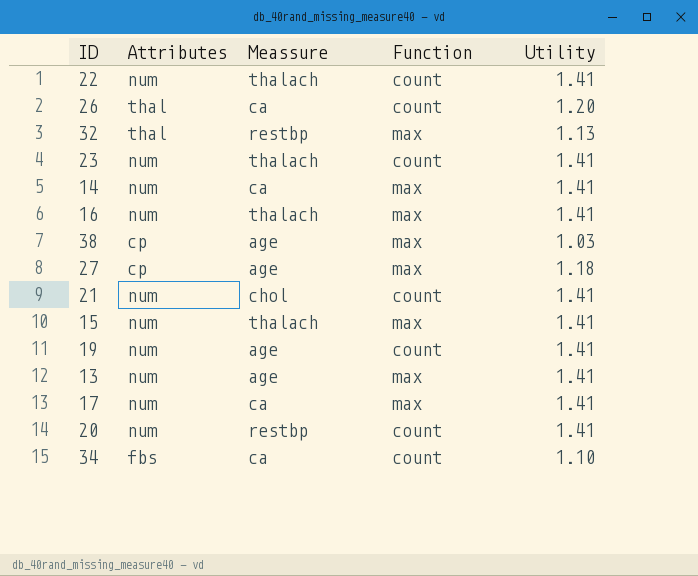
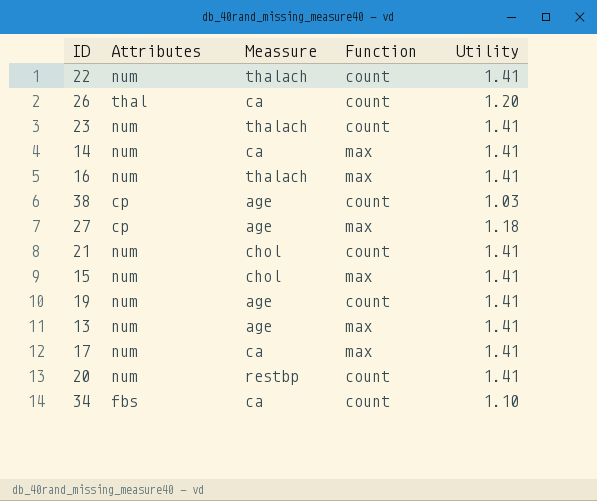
row 32: thal | restbp | max | 1.13 -> none
38 | Function: max -> count
15 | Meassure: thalach -> chol

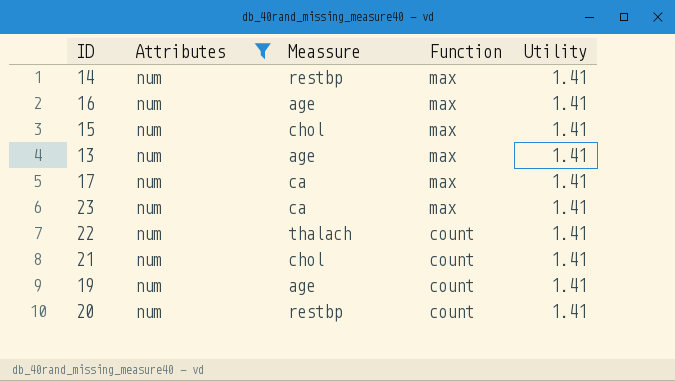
filter: none -> Attributes = num
row order: none -> Function descending
14 | Meassure: ca -> restbp
16 | Meassure: thalach -> age
23 | Meassure: thalach -> ca
23 | Function: count -> max

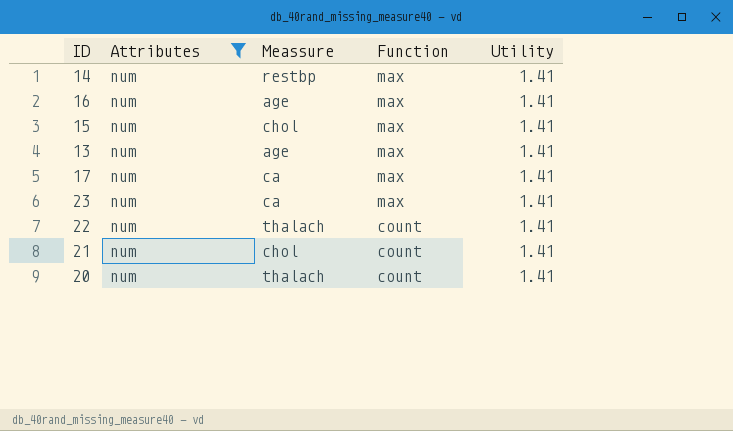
row 19: num | age | count | 1.41 -> none
20 | Meassure: restbp -> thalach

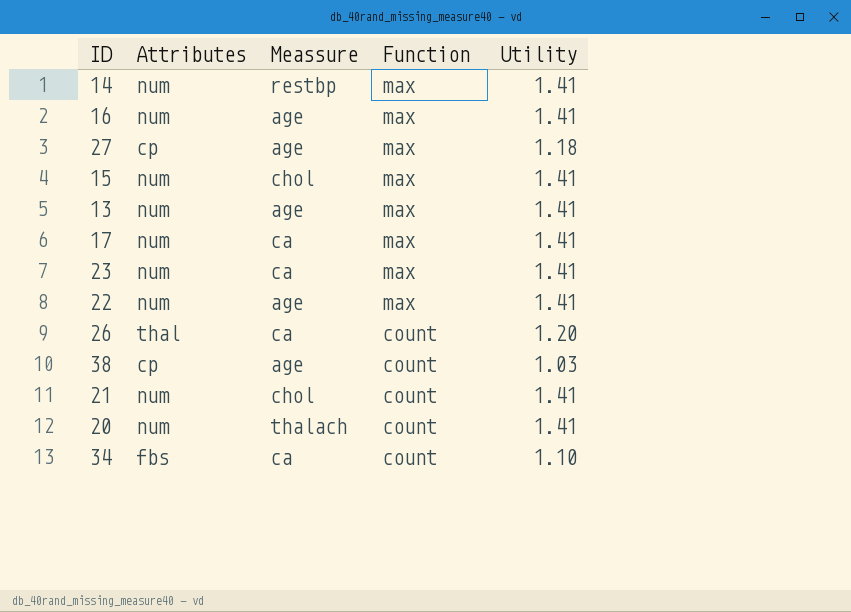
filter: Attributes = num -> none
22 | Meassure: thalach -> age
22 | Function: count -> max

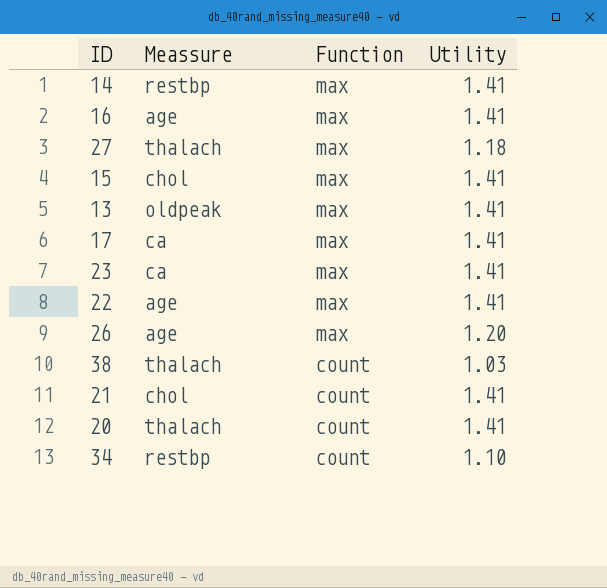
column Attributes | position: 2 -> none
27 | Meassure: age -> thalach
13 | Meassure: age -> oldpeak
26 | Meassure: ca -> age
26 | Function: count -> max
38 | Meassure: age -> thalach
34 | Meassure: ca -> restbp

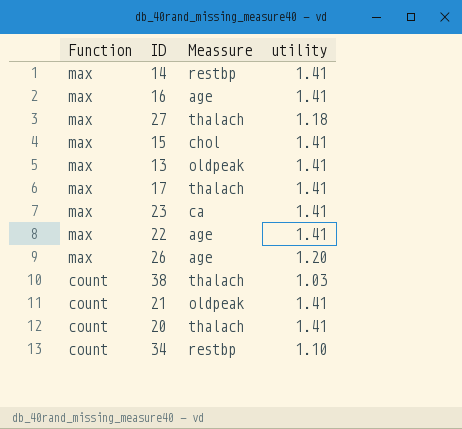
column Function | position: 3 -> 1
column name: Utility -> utility
17 | Meassure: ca -> thalach
21 | Meassure: chol -> oldpeak

